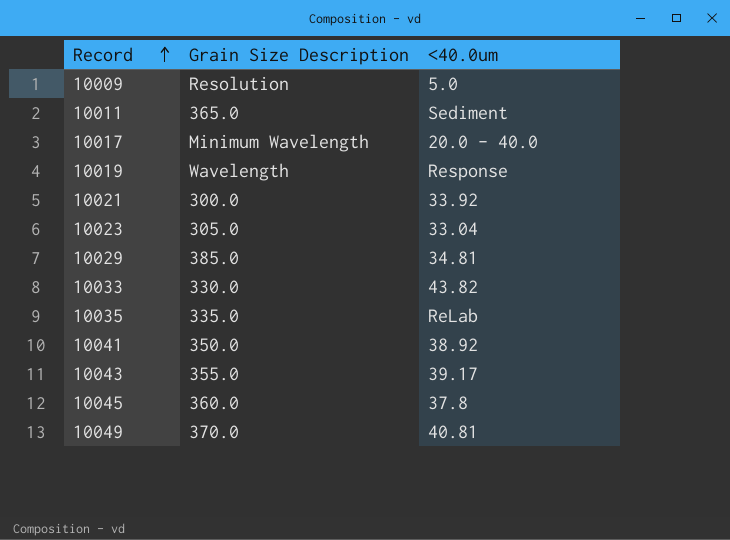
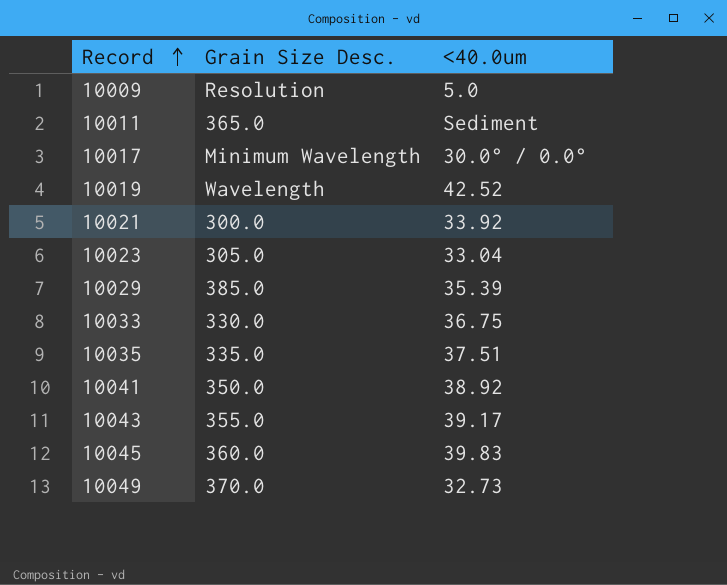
column name: Grain Size Description -> Grain Size Desc.
10017 | <40.0um: 20.0 - 40.0 -> 30.0° / 0.0°
10019 | <40.0um: Response -> 42.52
10029 | <40.0um: 34.81 -> 35.39
10033 | <40.0um: 43.82 -> 36.75
10035 | <40.0um: ReLab -> 37.51
10045 | <40.0um: 37.8 -> 39.83
10049 | <40.0um: 40.81 -> 32.73

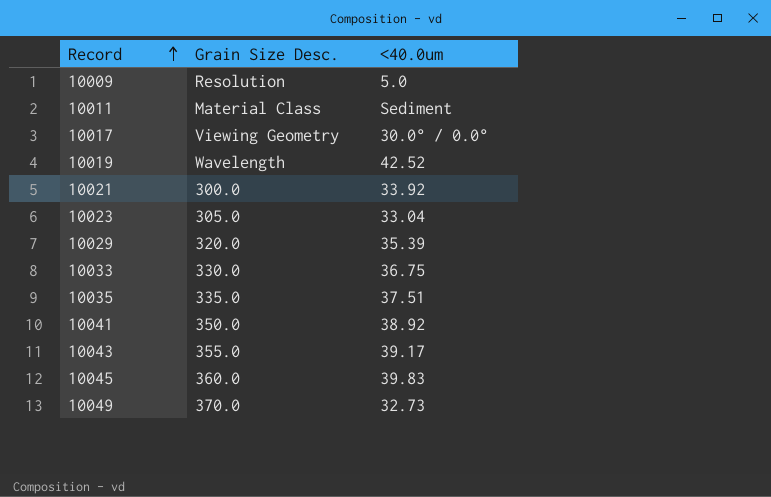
10011 | Grain Size Desc.: 365.0 -> Material Class
10017 | Grain Size Desc.: Minimum Wavelength -> Viewing Geometry
10029 | Grain Size Desc.: 385.0 -> 320.0

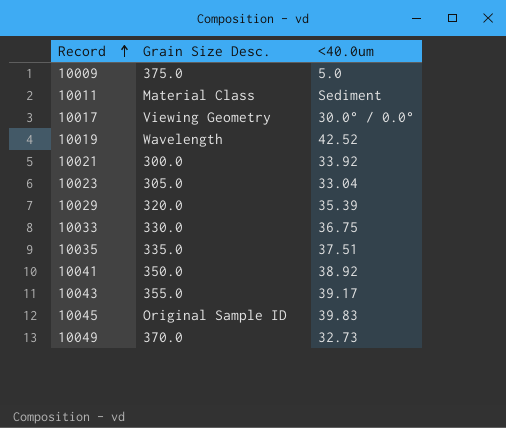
10009 | Grain Size Desc.: Resolution -> 375.0
10045 | Grain Size Desc.: 360.0 -> Original Sample ID

